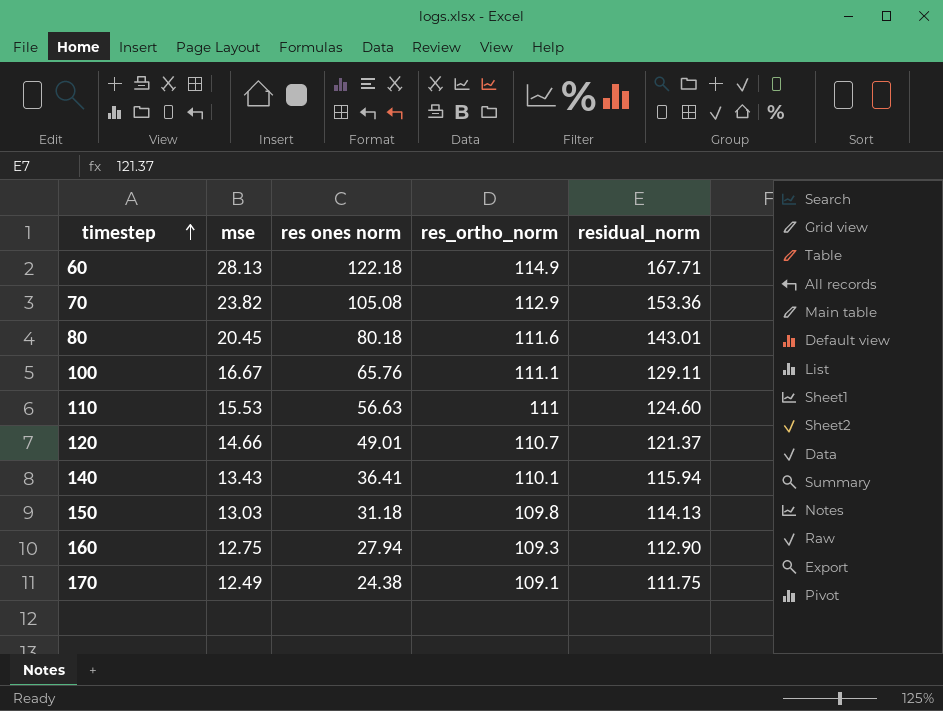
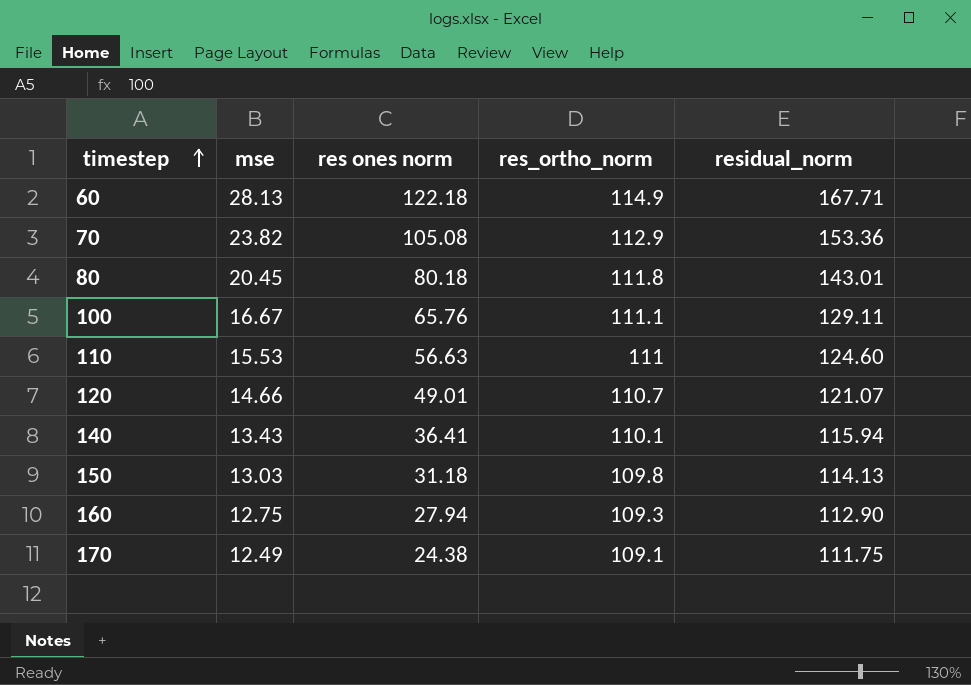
80 | res_ortho_norm: 111.6 -> 111.8
120 | residual_norm: 121.37 -> 121.07

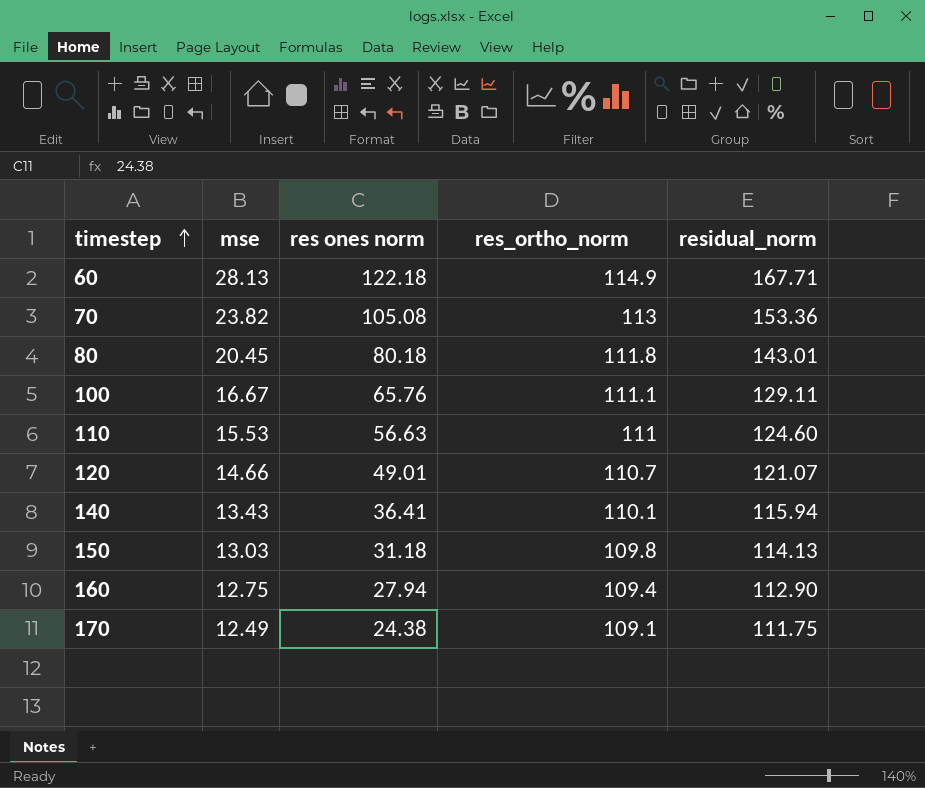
70 | res_ortho_norm: 112.9 -> 113
160 | res_ortho_norm: 109.3 -> 109.4

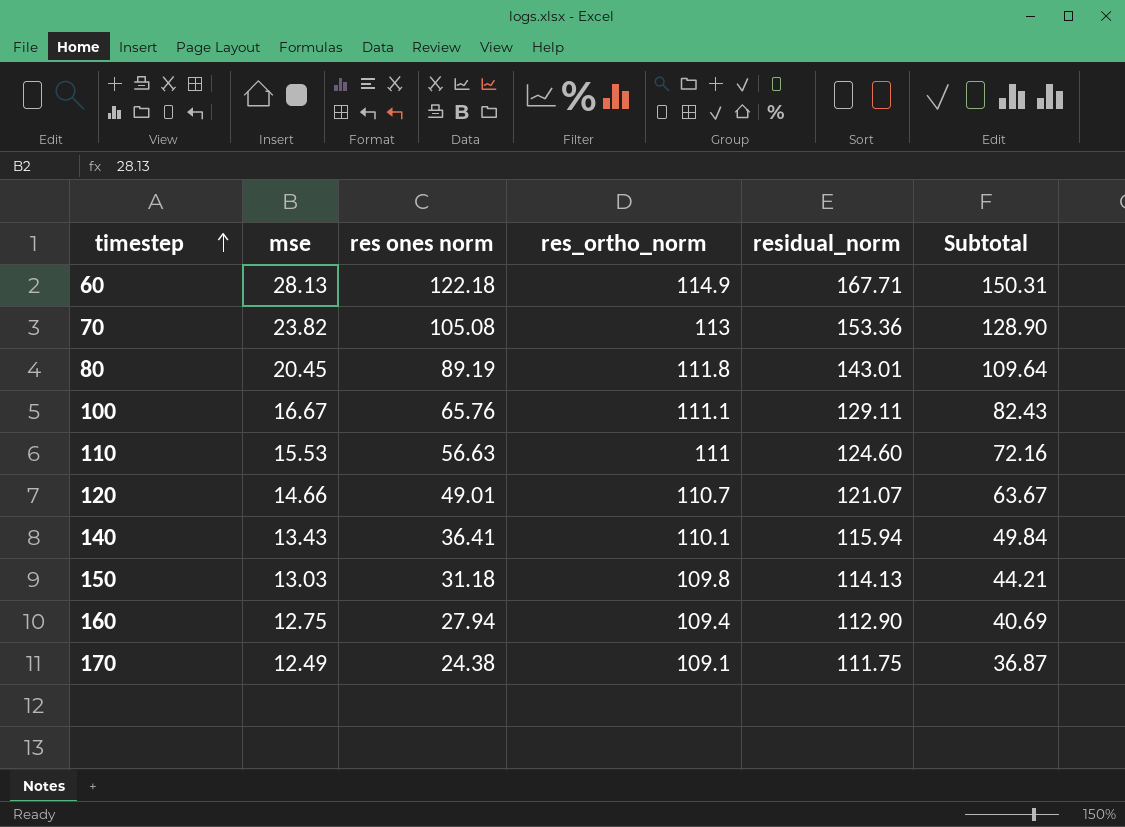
column Subtotal | formula: none -> [mse] + [res ones norm]
80 | res ones norm: 80.18 -> 89.19

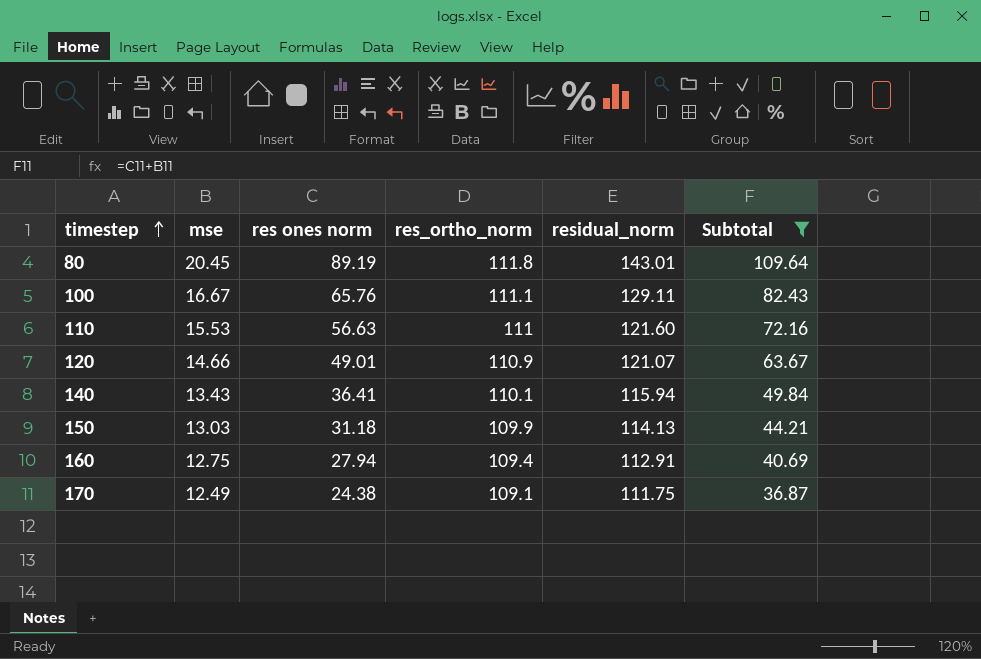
filter: none -> Subtotal <= 109.64
110 | residual_norm: 124.60 -> 121.60
120 | res_ortho_norm: 110.7 -> 110.9
150 | res_ortho_norm: 109.8 -> 109.9
160 | residual_norm: 112.90 -> 112.91

